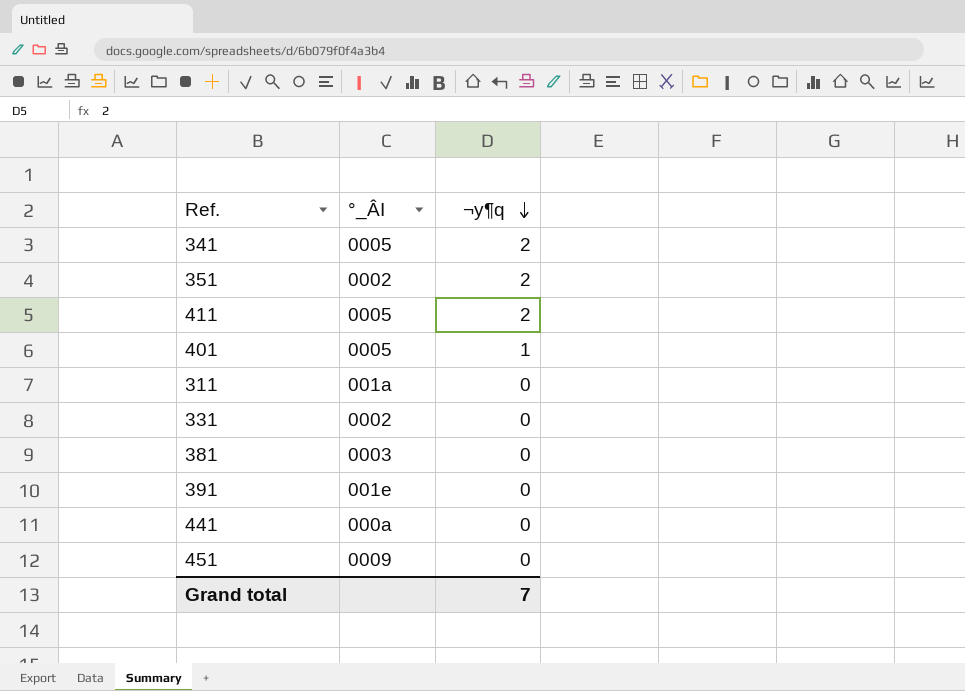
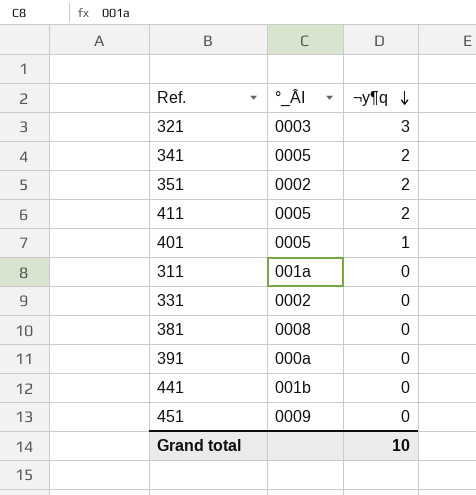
row 321: none -> 0003 | 3
381 | °_ÂI: 0003 -> 0008
391 | °_ÂI: 001e -> 000a
441 | °_ÂI: 000a -> 001b
Grand total | ¬y¶q: 7 -> 10

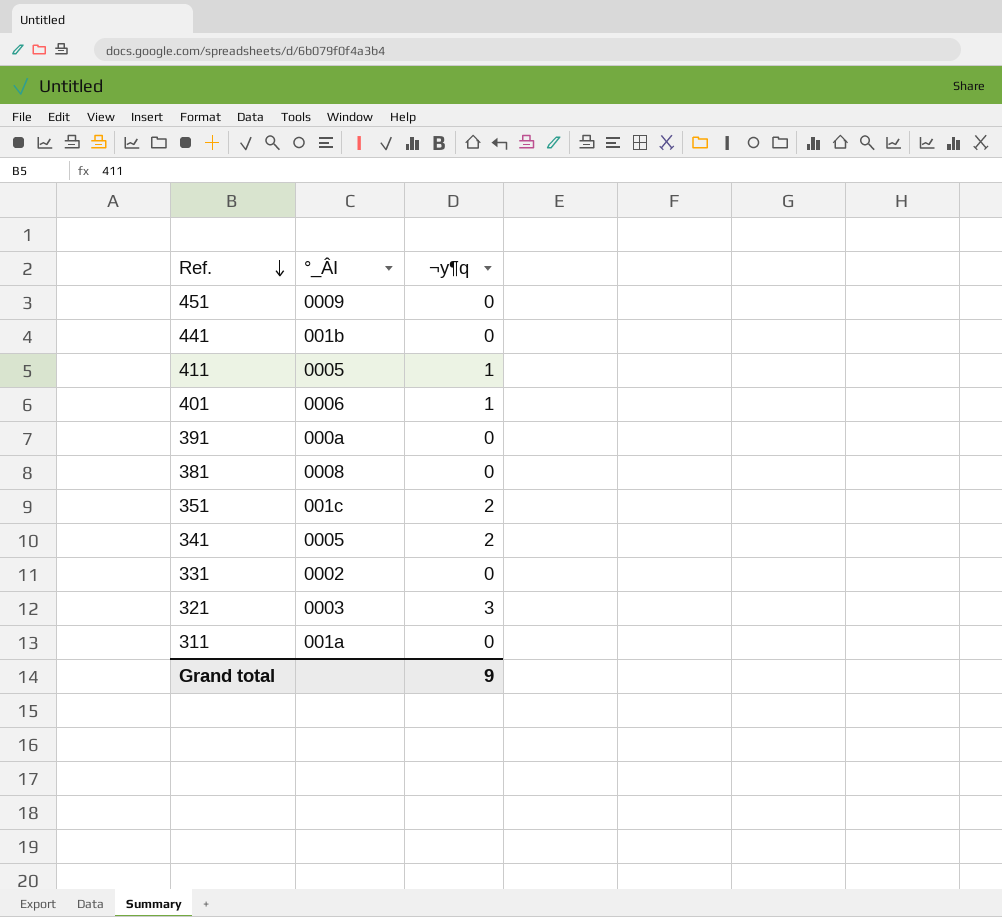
row order: ¬y¶q descending -> Ref. descending
411 | ¬y¶q: 2 -> 1
401 | °_ÂI: 0005 -> 0006
351 | °_ÂI: 0002 -> 001c
Grand total | ¬y¶q: 10 -> 9

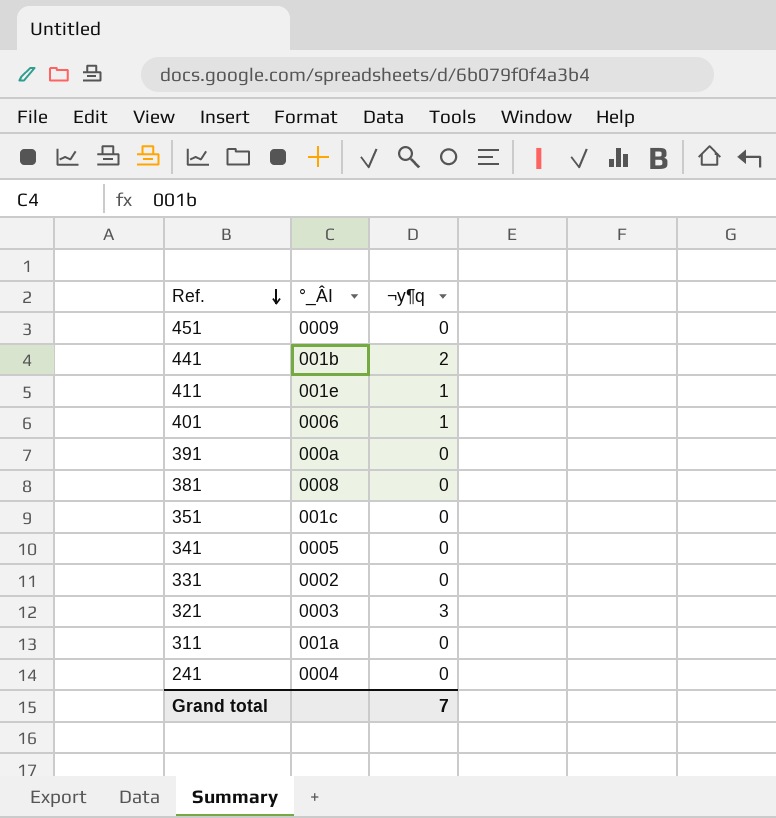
441 | ¬y¶q: 0 -> 2
411 | °_ÂI: 0005 -> 001e
351 | ¬y¶q: 2 -> 0
341 | ¬y¶q: 2 -> 0
row 241: none -> 0004 | 0
Grand total | ¬y¶q: 9 -> 7

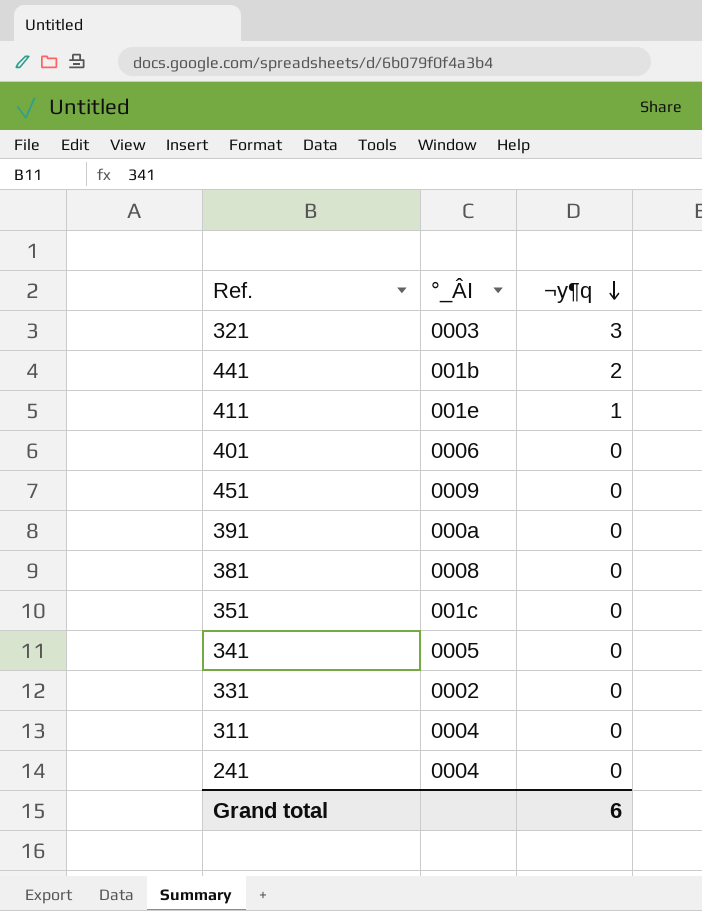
row order: Ref. descending -> ¬y¶q descending
401 | ¬y¶q: 1 -> 0
311 | °_ÂI: 001a -> 0004
Grand total | ¬y¶q: 7 -> 6

